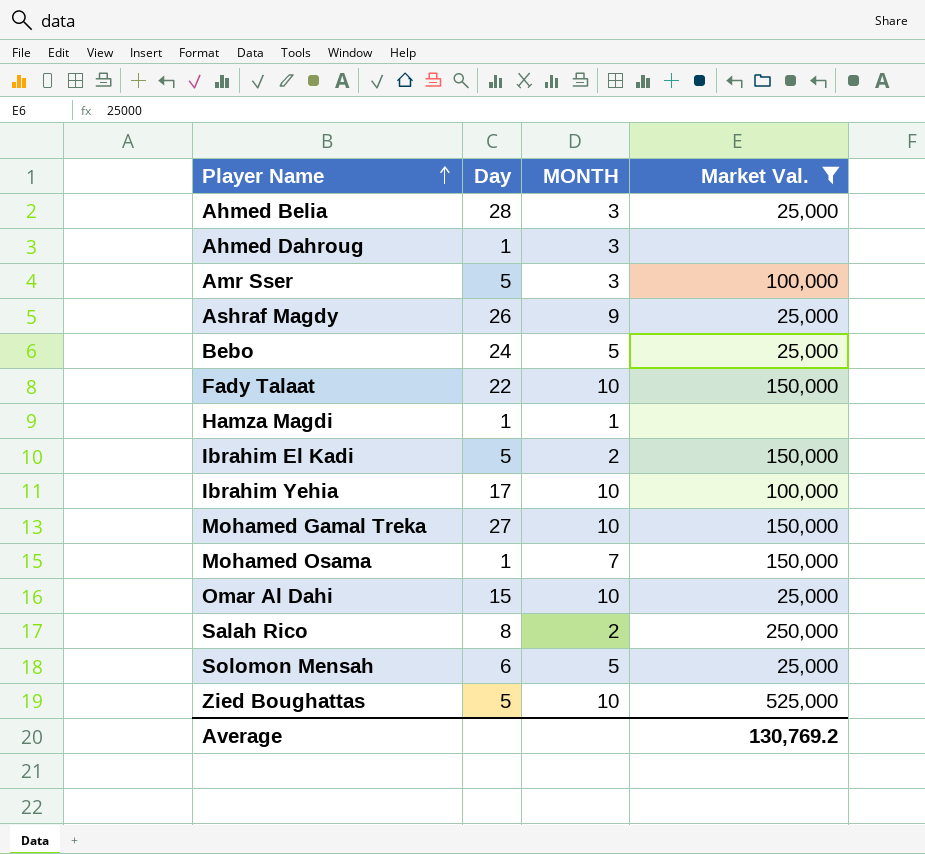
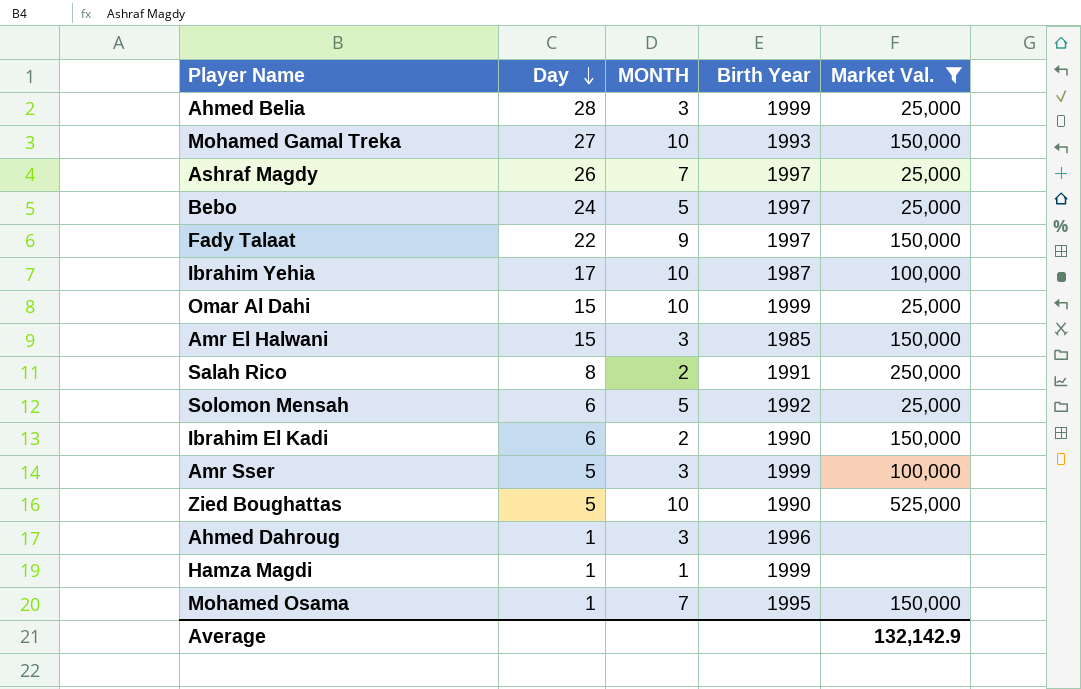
row order: Player Name ascending -> Day descending
column Birth Year | position: none -> 4
Ashraf Magdy | MONTH: 9 -> 7
Fady Talaat | MONTH: 10 -> 9
row Amr El Halwani: none -> 15 | 3 | 1985 | 150,000
Ibrahim El Kadi | Day: 5 -> 6
Average | Market Val.: 130,769.2 -> 132,142.9

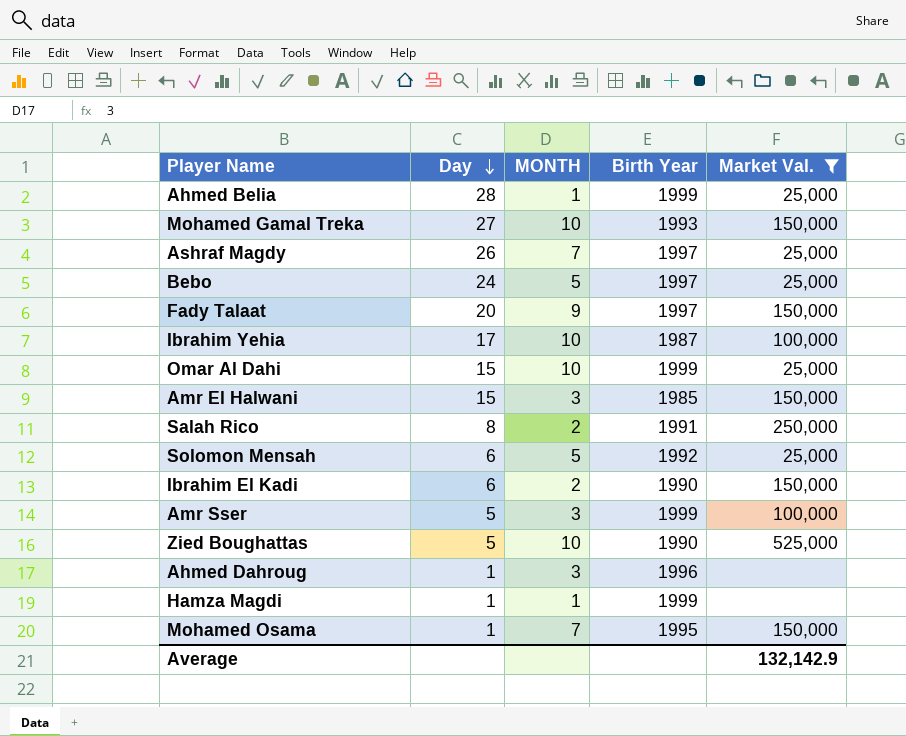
Ahmed Belia | MONTH: 3 -> 1
Fady Talaat | Day: 22 -> 20

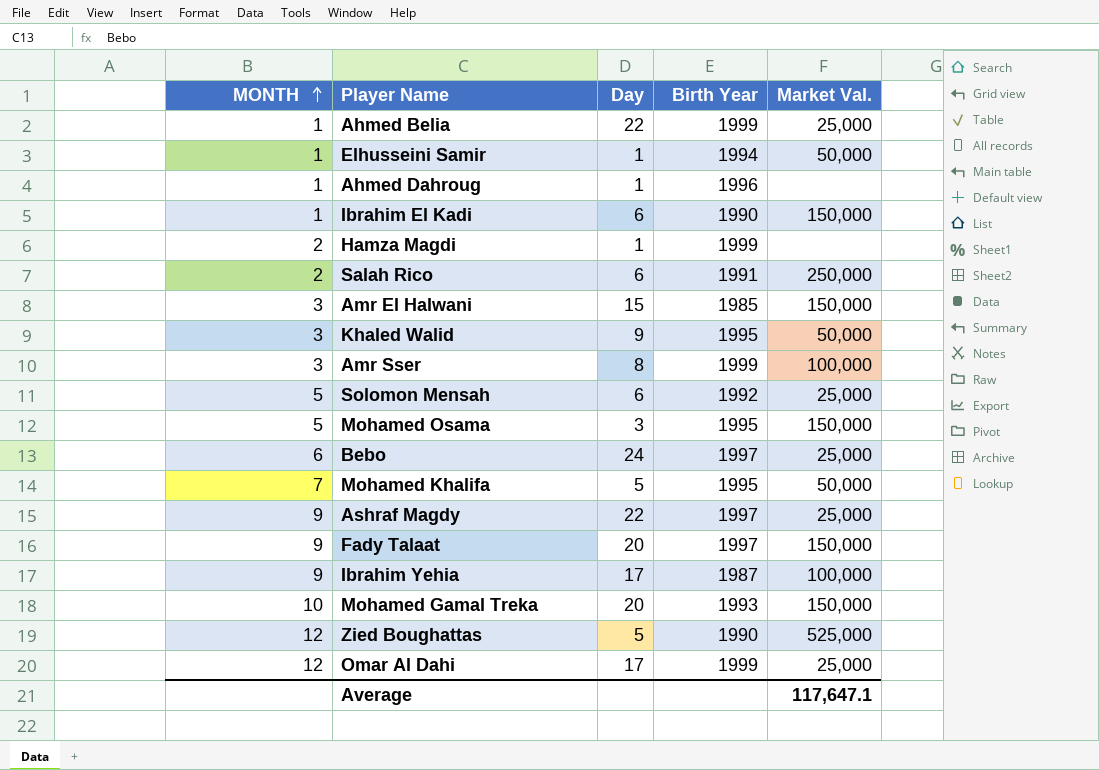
filter: Market Val. != 50,000 -> none
row order: Day descending -> MONTH ascending
column MONTH | position: 3 -> 1
Ahmed Belia | Day: 28 -> 22
Ahmed Dahroug | MONTH: 3 -> 1
Ibrahim El Kadi | MONTH: 2 -> 1
Hamza Magdi | MONTH: 1 -> 2
Salah Rico | Day: 8 -> 6
Amr Sser | Day: 5 -> 8
Mohamed Osama | MONTH: 7 -> 5
Mohamed Osama | Day: 1 -> 3
Bebo | MONTH: 5 -> 6
Ashraf Magdy | MONTH: 7 -> 9
Ashraf Magdy | Day: 26 -> 22
Ibrahim Yehia | MONTH: 10 -> 9
Mohamed Gamal Treka | Day: 27 -> 20
Zied Boughattas | MONTH: 10 -> 12
Omar Al Dahi | MONTH: 10 -> 12
Omar Al Dahi | Day: 15 -> 17
Average | Market Val.: 132,142.9 -> 117,647.1

